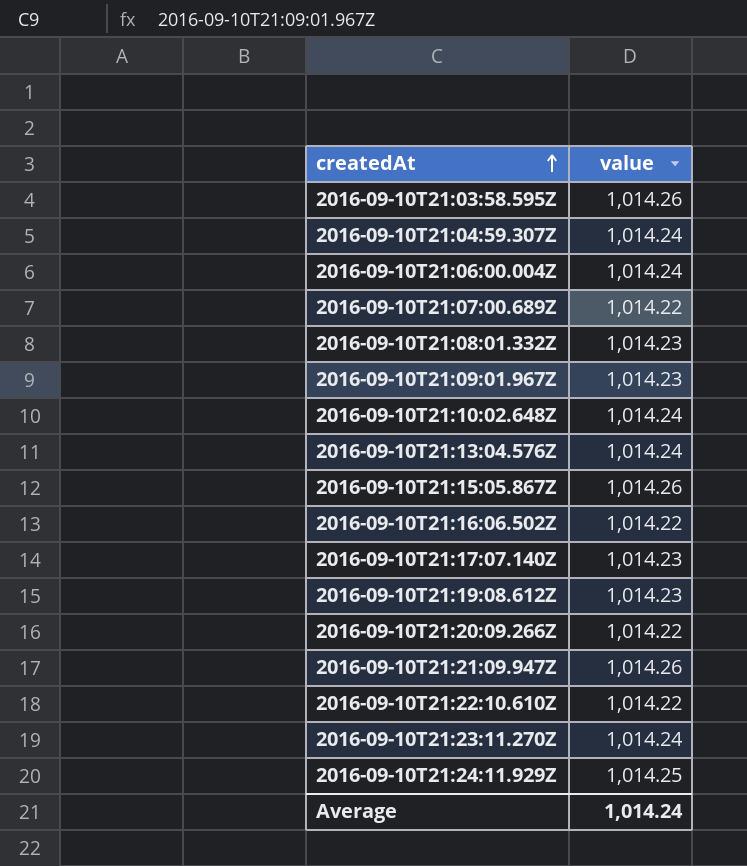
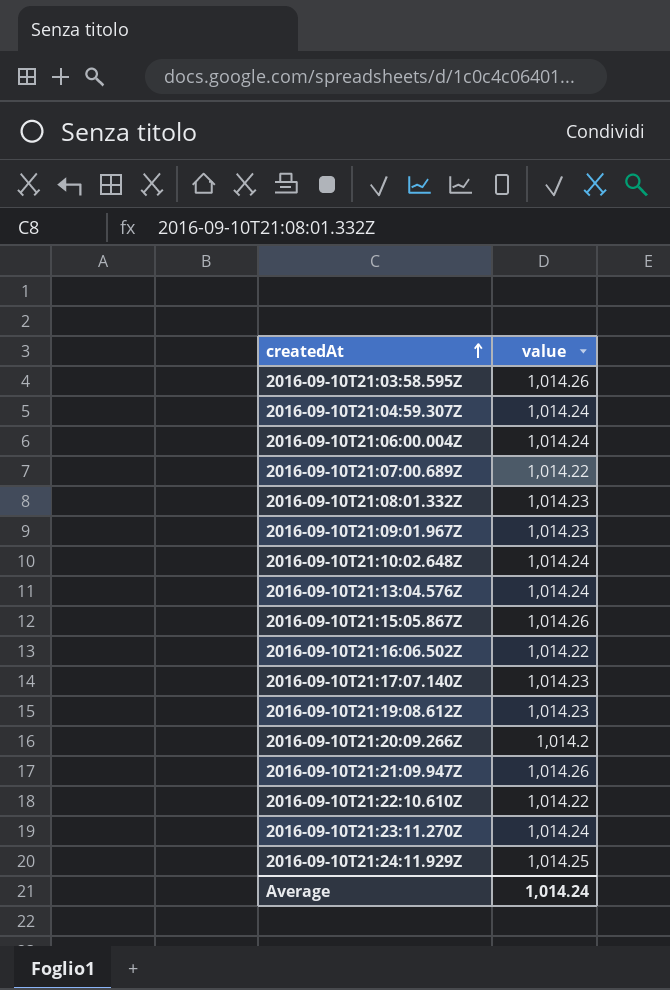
2016-09-10T21:20:09.266Z | value: 1,014.22 -> 1,014.2

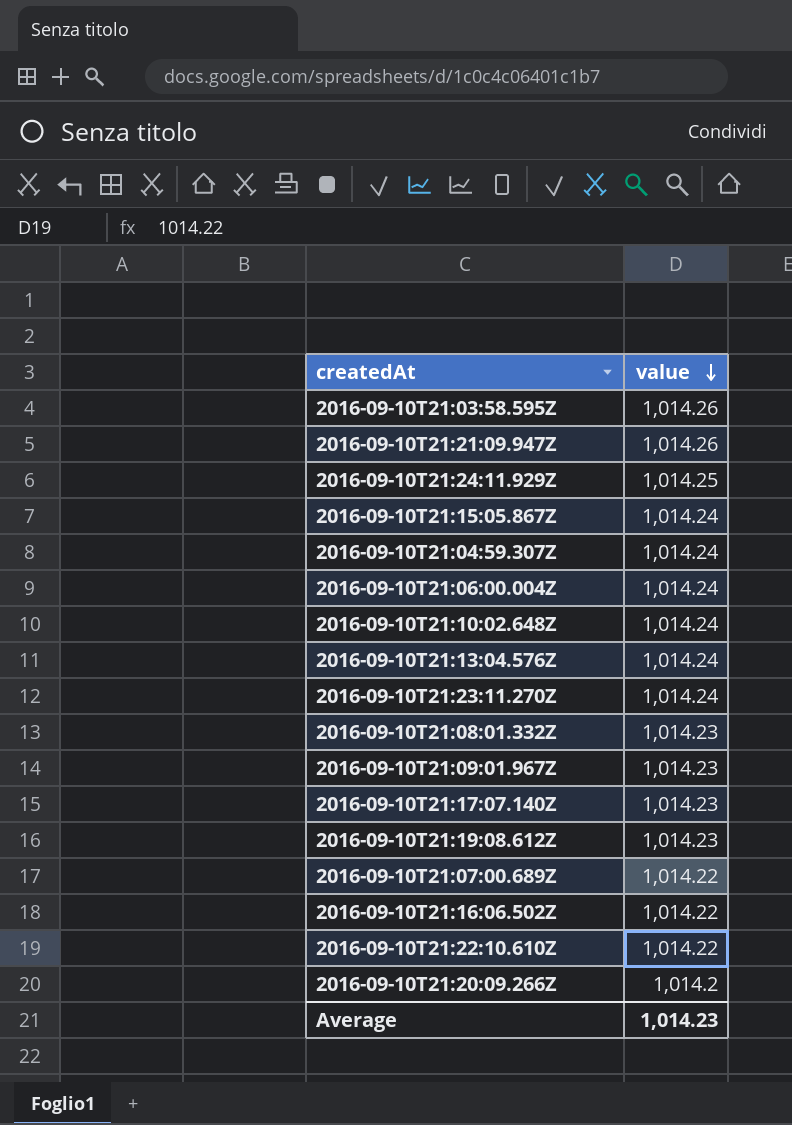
row order: createdAt ascending -> value descending
2016-09-10T21:15:05.867Z | value: 1,014.26 -> 1,014.24
Average | value: 1,014.24 -> 1,014.23

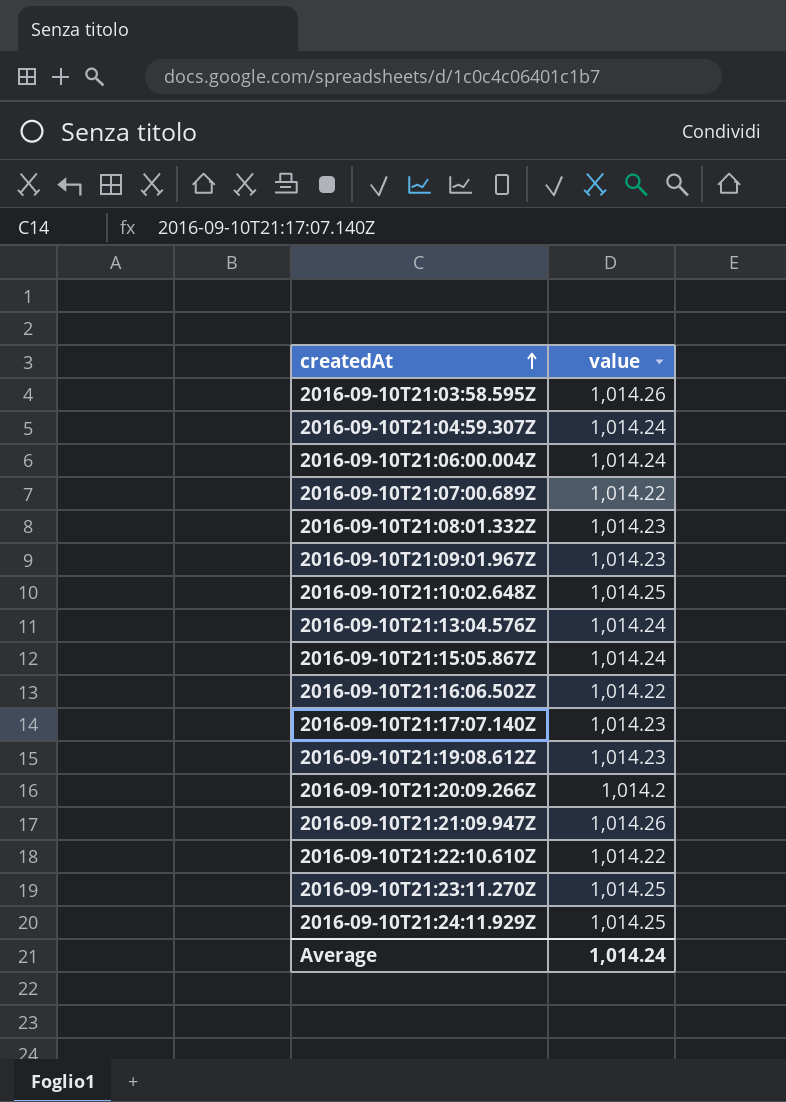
row order: value descending -> createdAt ascending
2016-09-10T21:10:02.648Z | value: 1,014.24 -> 1,014.25
2016-09-10T21:23:11.270Z | value: 1,014.24 -> 1,014.25
Average | value: 1,014.23 -> 1,014.24

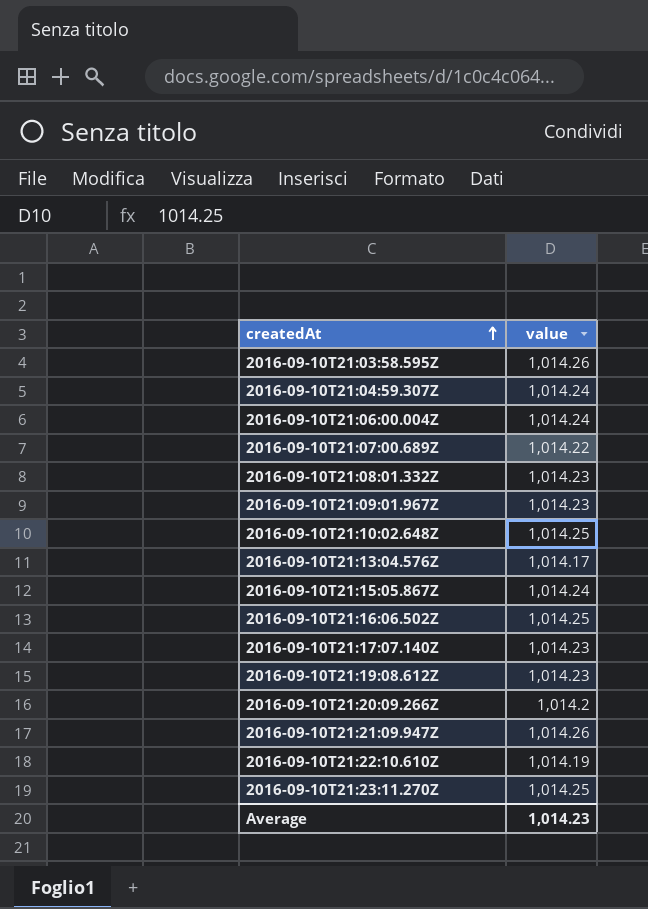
row 2016-09-10T21:24:11.929Z: 1,014.25 -> none
2016-09-10T21:13:04.576Z | value: 1,014.24 -> 1,014.17
2016-09-10T21:16:06.502Z | value: 1,014.22 -> 1,014.25
2016-09-10T21:22:10.610Z | value: 1,014.22 -> 1,014.19
Average | value: 1,014.24 -> 1,014.23

